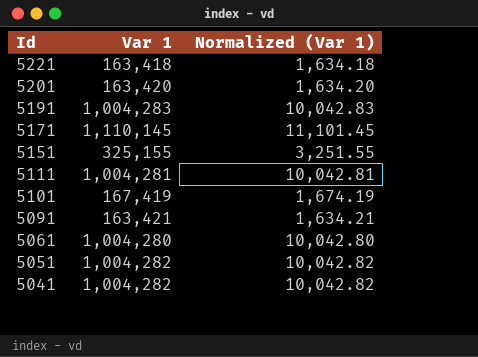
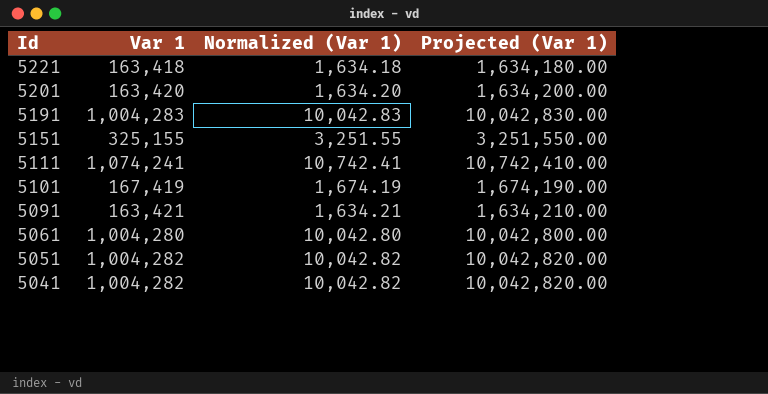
column Projected (Var 1) | formula: none -> [Var 1] * 10
row 5171: 1,110,145 | 11,101.45 -> none
5111 | Var 1: 1,004,281 -> 1,074,241
5111 | Normalized (Var 1): 10,042.81 -> 10,742.41

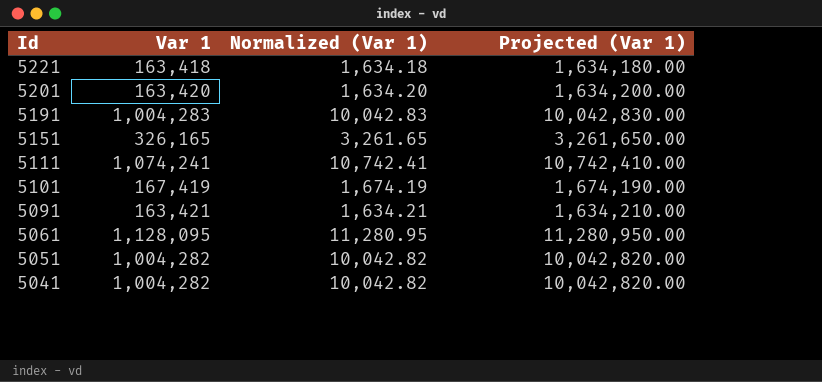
5151 | Var 1: 325,155 -> 326,165
5151 | Normalized (Var 1): 3,251.55 -> 3,261.65
5151 | Projected (Var 1): 3,251,550.00 -> 3,261,650.00
5061 | Var 1: 1,004,280 -> 1,128,095
5061 | Normalized (Var 1): 10,042.80 -> 11,280.95
5061 | Projected (Var 1): 10,042,800.00 -> 11,280,950.00

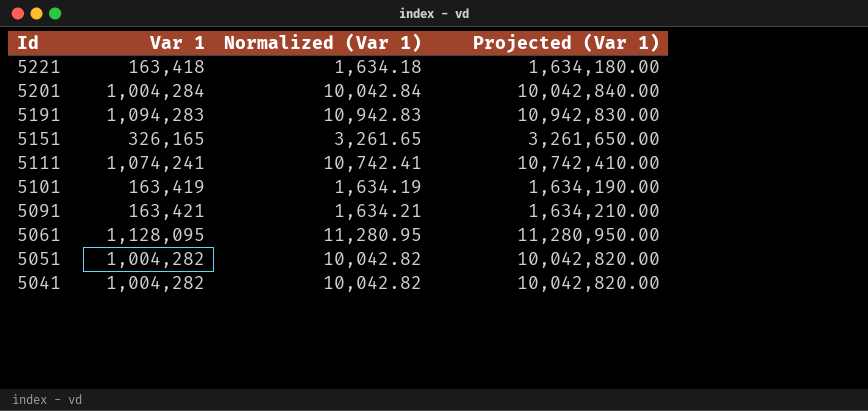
5201 | Var 1: 163,420 -> 1,004,284
5201 | Normalized (Var 1): 1,634.20 -> 10,042.84
5201 | Projected (Var 1): 1,634,200.00 -> 10,042,840.00
5191 | Var 1: 1,004,283 -> 1,094,283
5191 | Normalized (Var 1): 10,042.83 -> 10,942.83
5191 | Projected (Var 1): 10,042,830.00 -> 10,942,830.00
5101 | Var 1: 167,419 -> 163,419
5101 | Normalized (Var 1): 1,674.19 -> 1,634.19
5101 | Projected (Var 1): 1,674,190.00 -> 1,634,190.00

